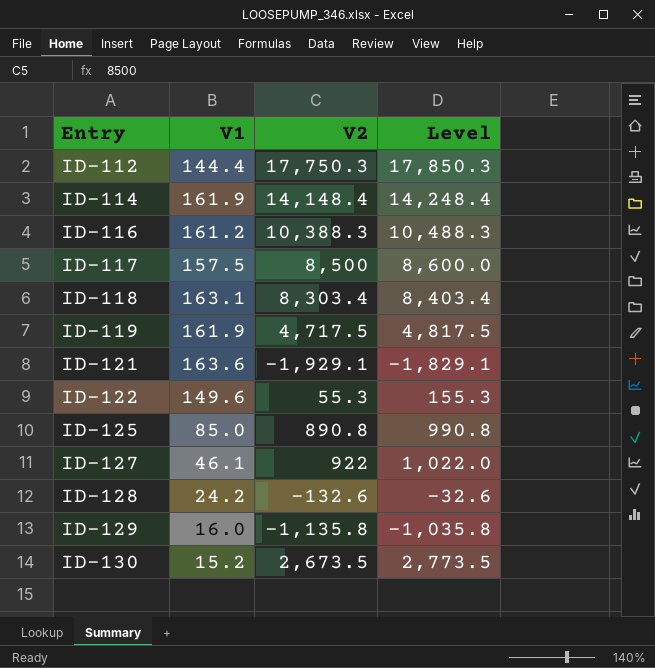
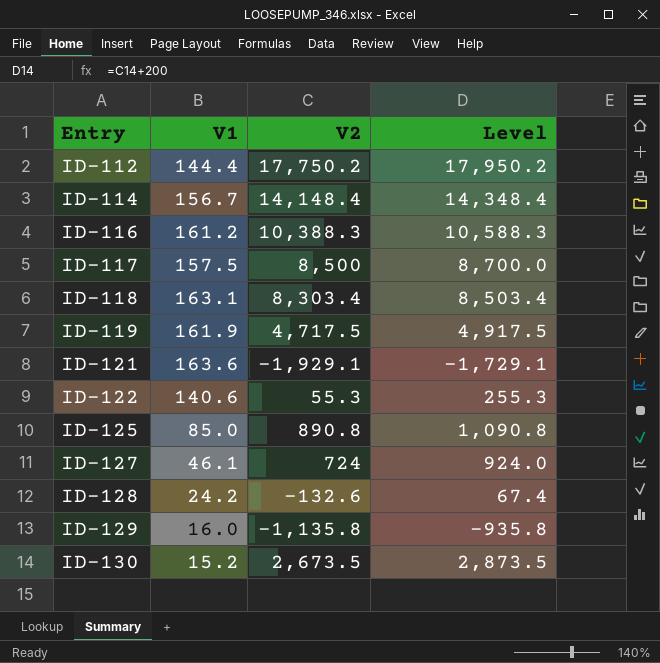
column Level | formula: [V2] + 100 -> [V2] + 200
ID-112 | V2: 17,750.3 -> 17,750.2
ID-114 | V1: 161.9 -> 156.7
ID-122 | V1: 149.6 -> 140.6
ID-127 | V2: 922 -> 724

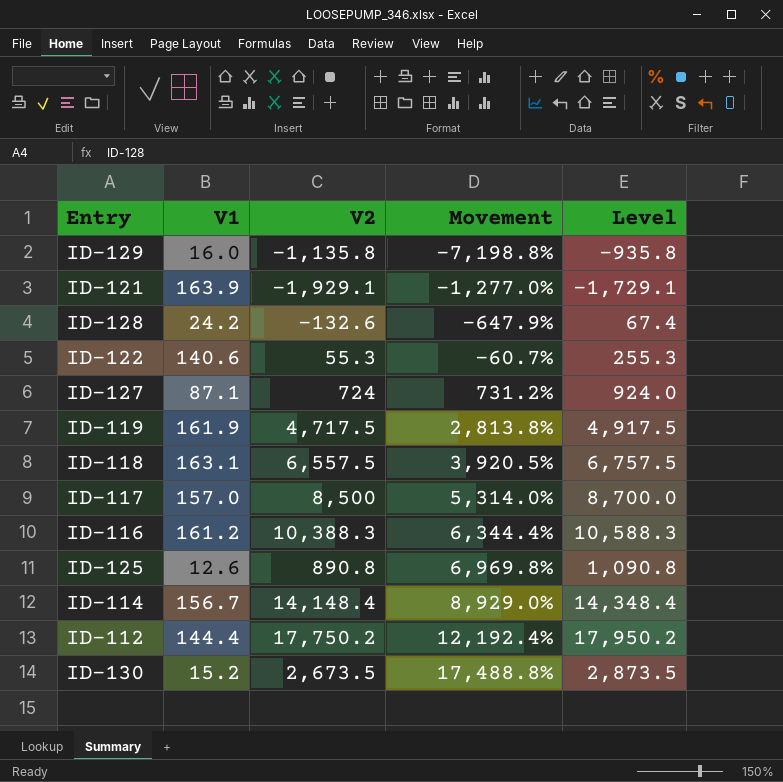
row order: Entry ascending -> Movement ascending
column Movement | formula: none -> ([V2] - [V1]) / [V1]
ID-121 | V1: 163.6 -> 163.9
ID-127 | V1: 46.1 -> 87.1
ID-118 | V2: 8,303.4 -> 6,557.5
ID-118 | Level: 8,503.4 -> 6,757.5
ID-117 | V1: 157.5 -> 157.0
ID-125 | V1: 85.0 -> 12.6

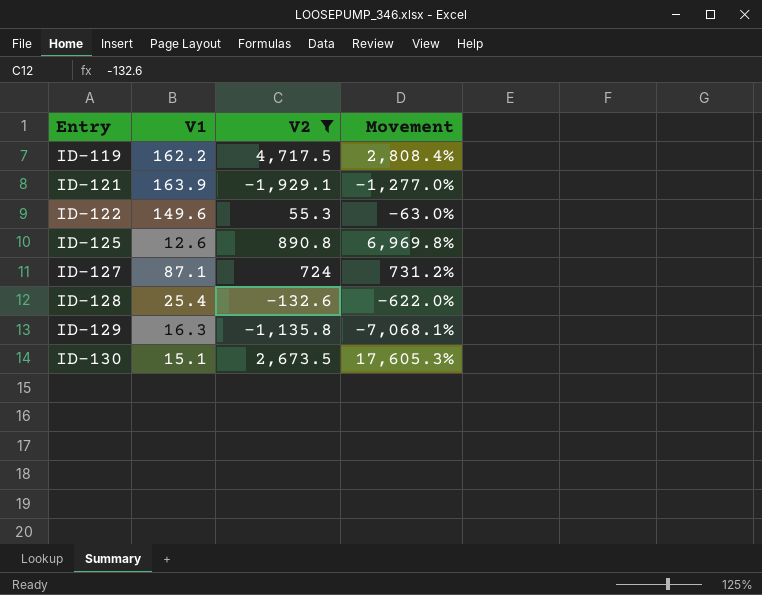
filter: none -> V2 <= 4,717.5
row order: Movement ascending -> Entry ascending
column Level | formula: [V2] + 200 -> none
ID-119 | V1: 161.9 -> 162.2
ID-119 | Movement: 2,813.8% -> 2,808.4%
ID-122 | V1: 140.6 -> 149.6
ID-122 | Movement: -60.7% -> -63.0%
ID-128 | V1: 24.2 -> 25.4
ID-128 | Movement: -647.9% -> -622.0%
ID-129 | V1: 16.0 -> 16.3
ID-129 | Movement: -7,198.8% -> -7,068.1%
ID-130 | V1: 15.2 -> 15.1
ID-130 | Movement: 17,488.8% -> 17,605.3%

